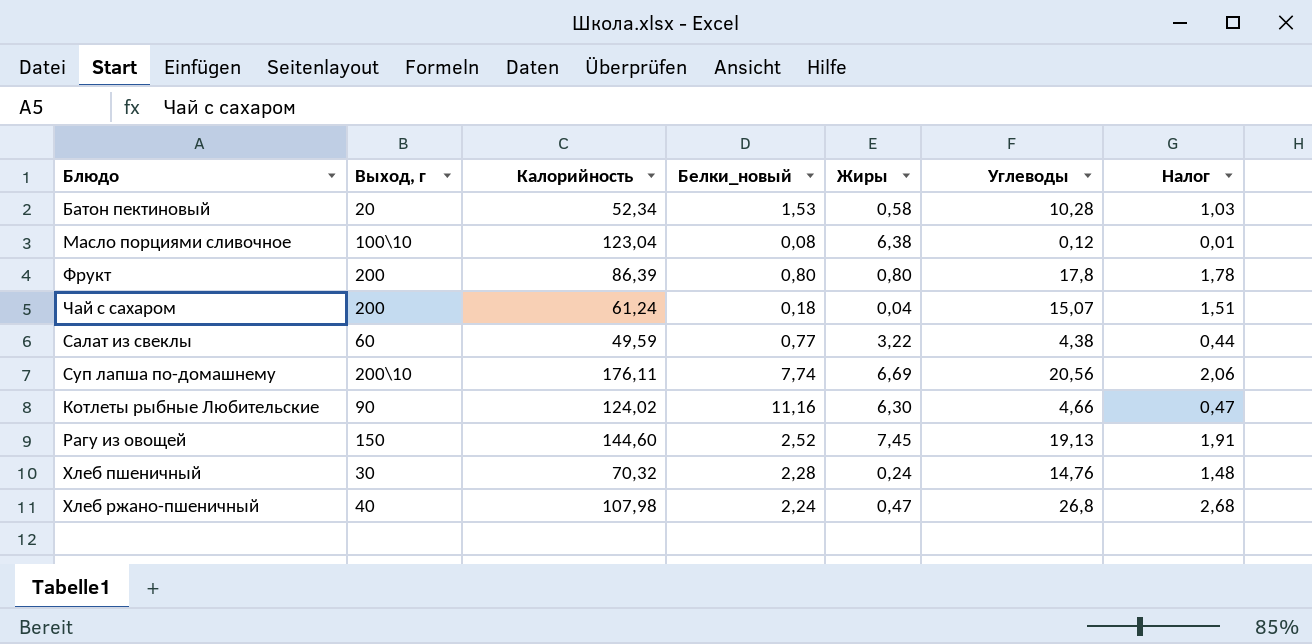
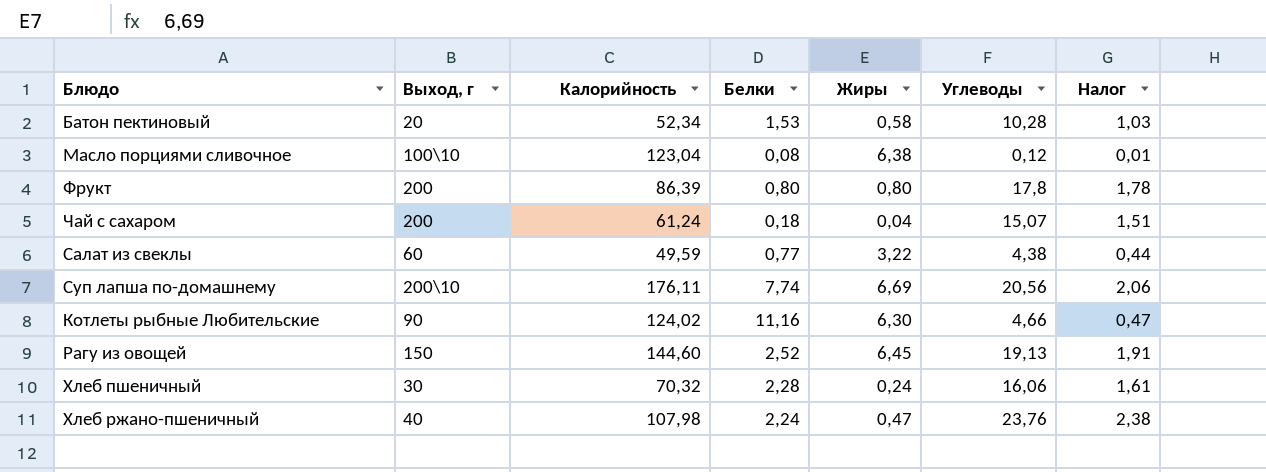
column name: Белки_новый -> Белки
Рагу из овощей | Жиры: 7,45 -> 6,45
Хлеб пшеничный | Углеводы: 14,76 -> 16,06
Хлеб пшеничный | Налог: 1,48 -> 1,61
Хлеб ржано-пшеничный | Углеводы: 26,8 -> 23,76
Хлеб ржано-пшеничный | Налог: 2,68 -> 2,38

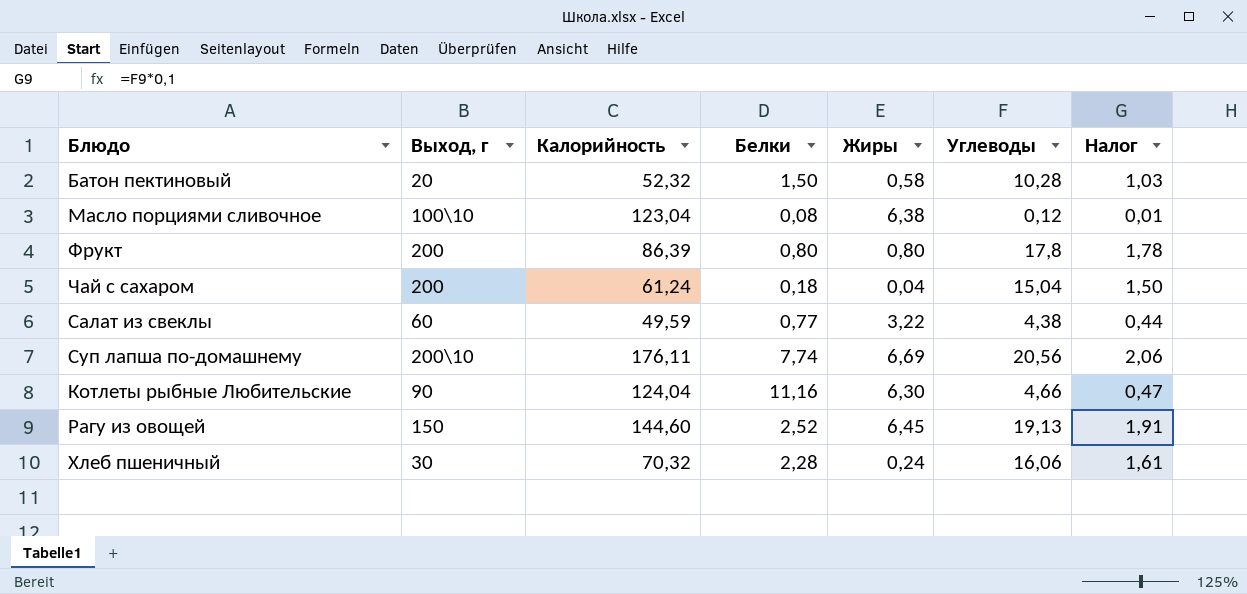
row Хлеб ржано-пшеничный: 40 | 107,98 | 2,24 | 0,47 | 23,76 | 2,38 -> none
Батон пектиновый | Калорийность: 52,34 -> 52,32
Батон пектиновый | Белки: 1,53 -> 1,50
Чай с сахаром | Углеводы: 15,07 -> 15,04
Чай с сахаром | Налог: 1,51 -> 1,50
Котлеты рыбные Любительские | Калорийность: 124,02 -> 124,04

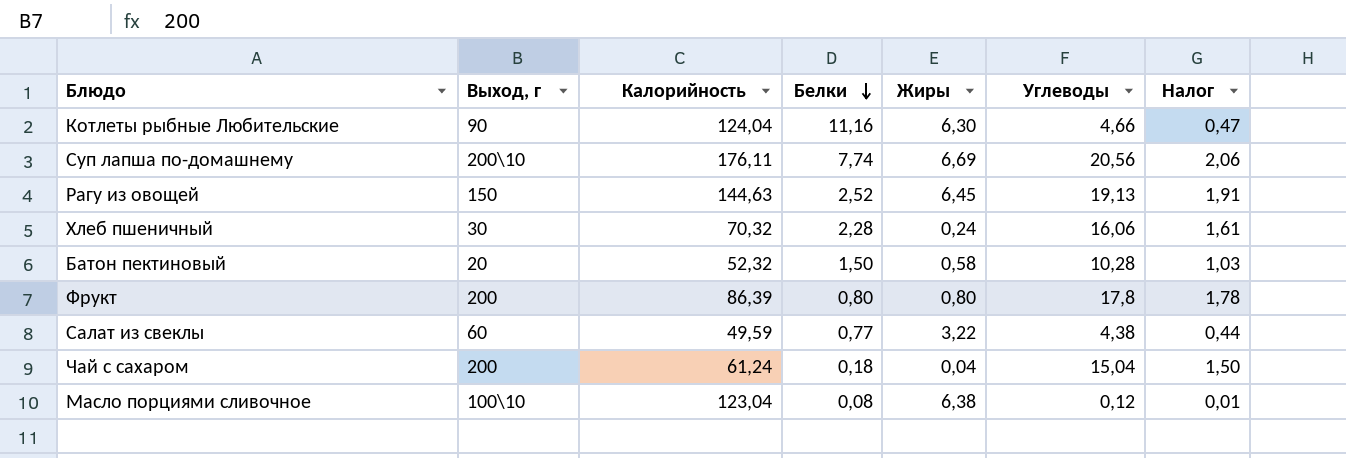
row order: none -> Белки descending
Рагу из овощей | Калорийность: 144,60 -> 144,63

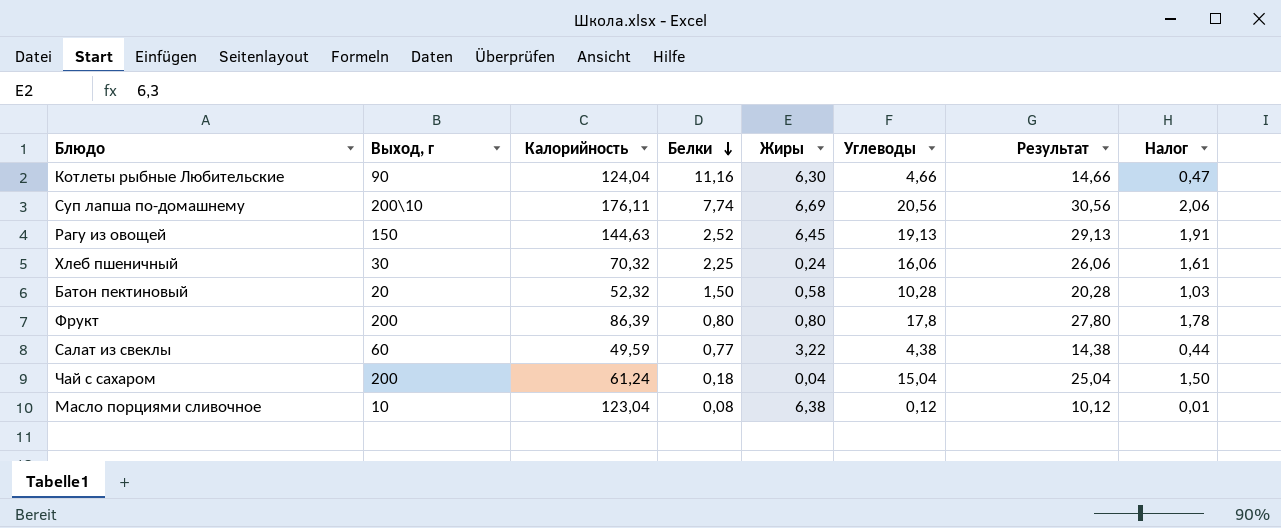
column Результат | formula: none -> [Углеводы] + 10
Хлеб пшеничный | Белки: 2,28 -> 2,25
Масло порциями сливочное | Выход, г: 100\10 -> 10

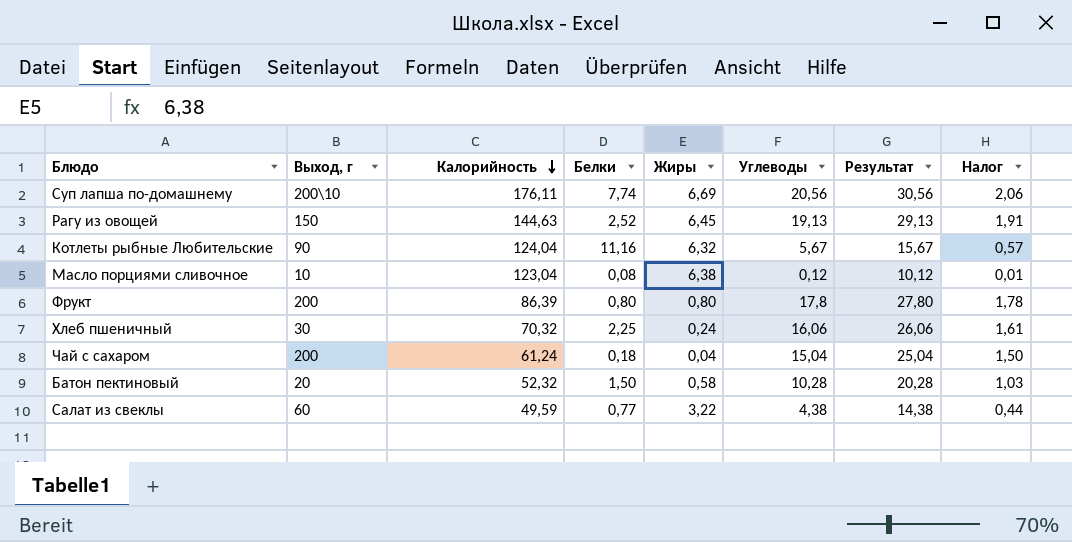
row order: Белки descending -> Калорийность descending
Котлеты рыбные Любительские | Жиры: 6,30 -> 6,32
Котлеты рыбные Любительские | Углеводы: 4,66 -> 5,67
Котлеты рыбные Любительские | Результат: 14,66 -> 15,67
Котлеты рыбные Любительские | Налог: 0,47 -> 0,57

